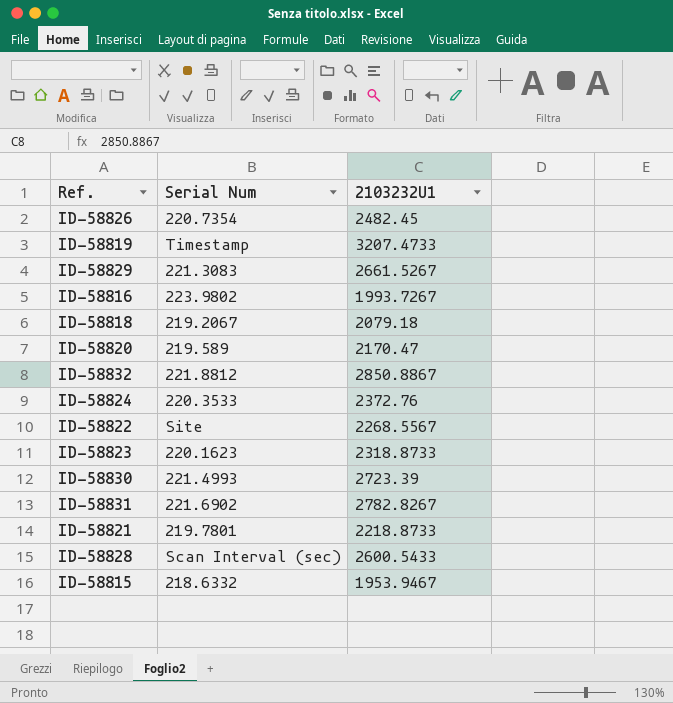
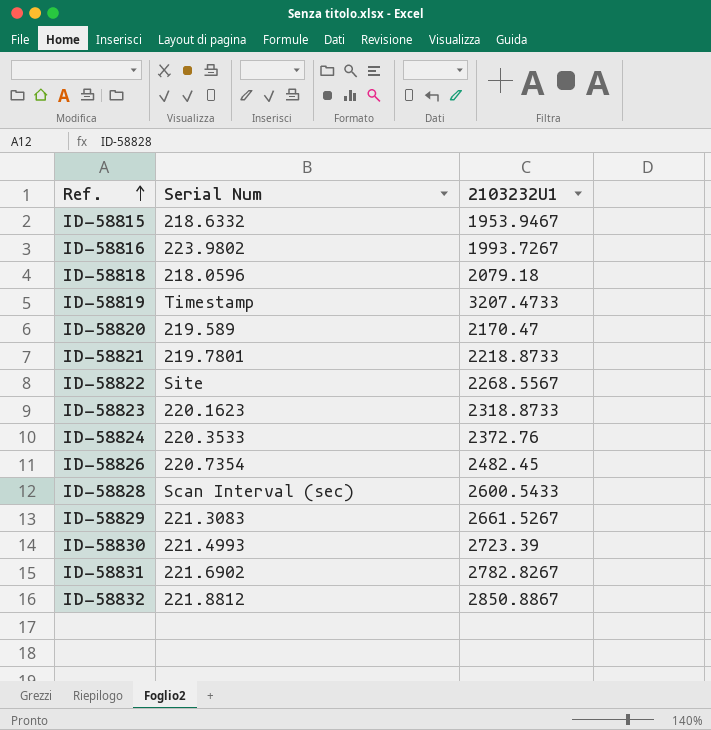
row order: none -> Ref. ascending
ID-58818 | Serial Num: 219.2067 -> 218.0596

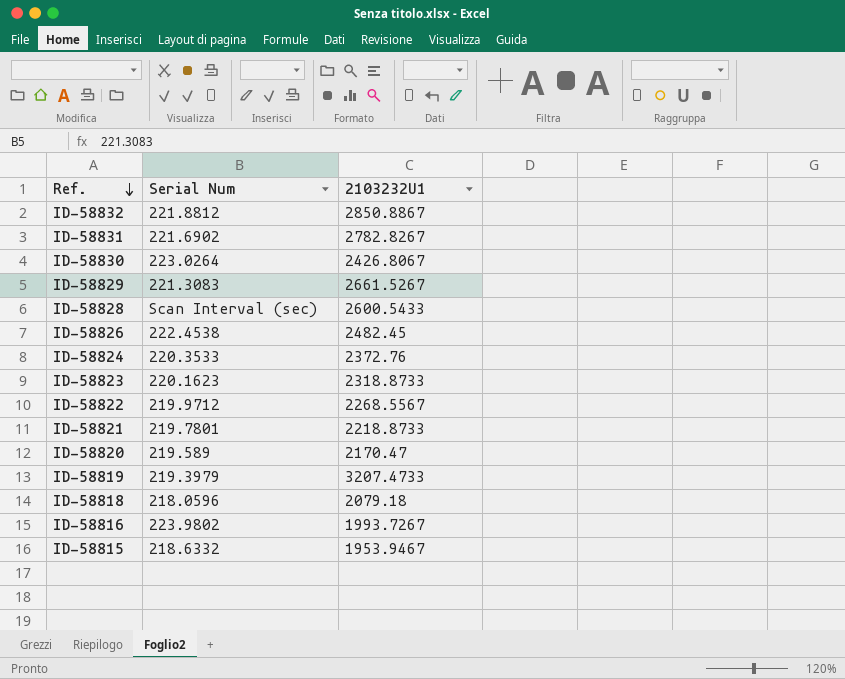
row order: Ref. ascending -> Ref. descending
ID-58830 | Serial Num: 221.4993 -> 223.0264
ID-58830 | 2103232U1: 2723.39 -> 2426.8067
ID-58826 | Serial Num: 220.7354 -> 222.4538
ID-58822 | Serial Num: Site -> 219.9712
ID-58819 | Serial Num: Timestamp -> 219.3979

